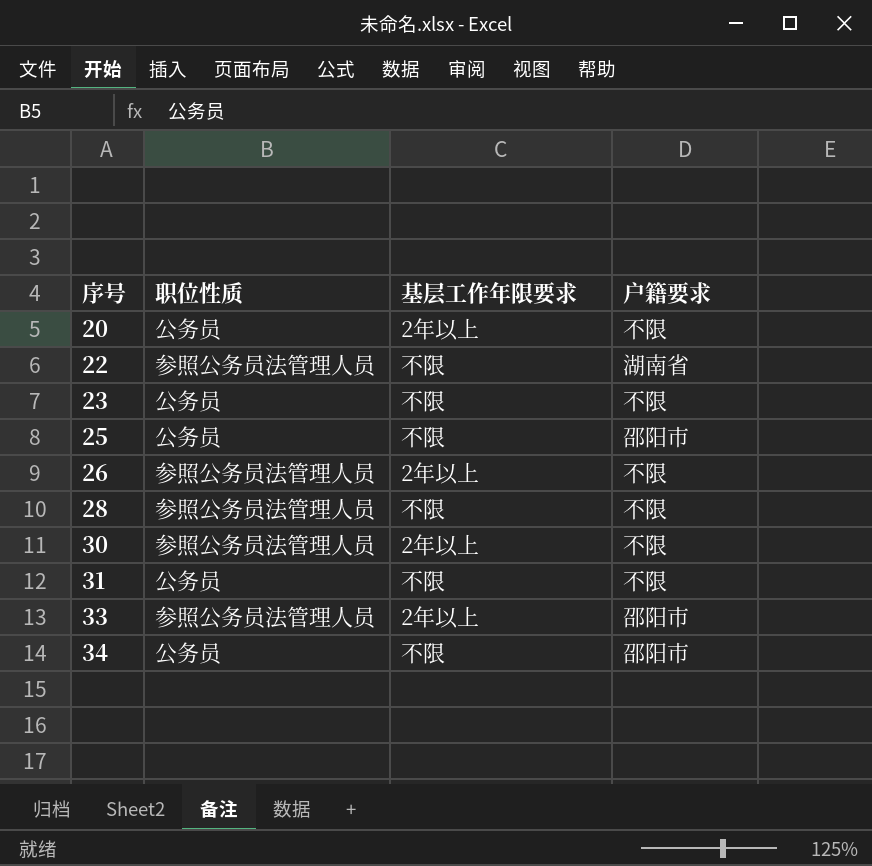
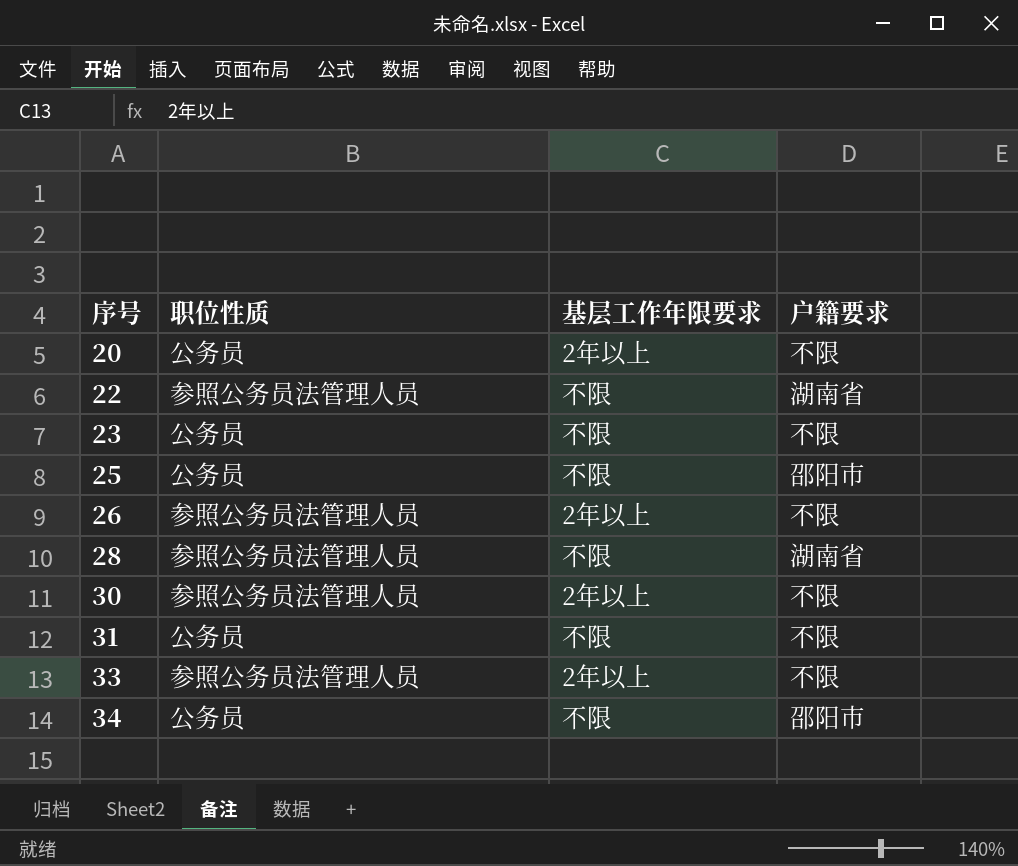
28 | 户籍要求: 不限 -> 湖南省
33 | 户籍要求: 邵阳市 -> 不限

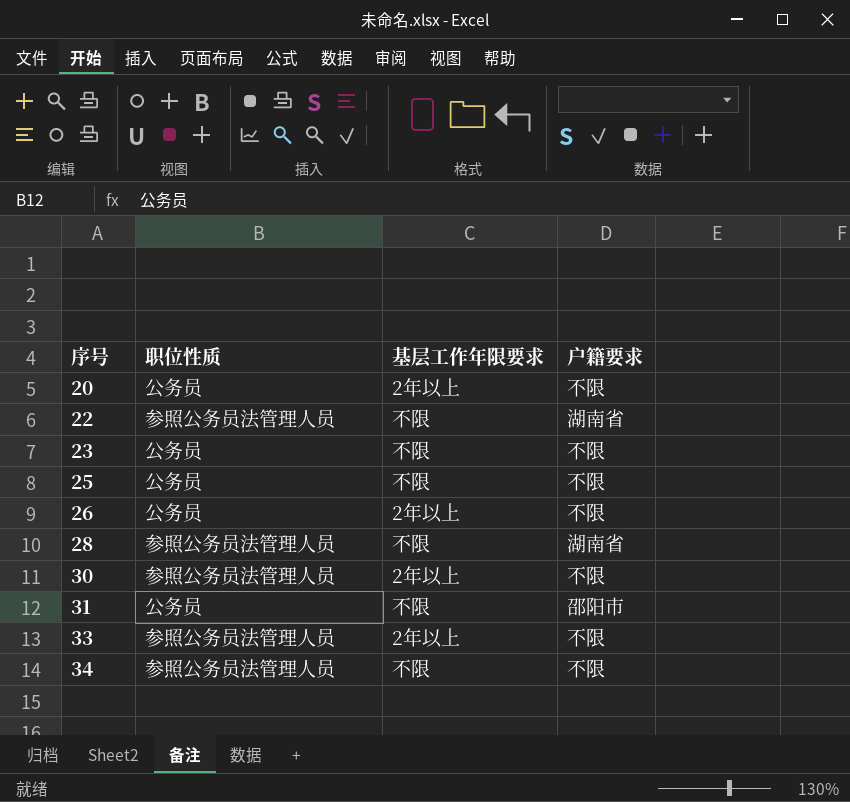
25 | 户籍要求: 邵阳市 -> 不限
26 | 职位性质: 参照公务员法管理人员 -> 公务员
31 | 户籍要求: 不限 -> 邵阳市
34 | 职位性质: 公务员 -> 参照公务员法管理人员
34 | 户籍要求: 邵阳市 -> 不限

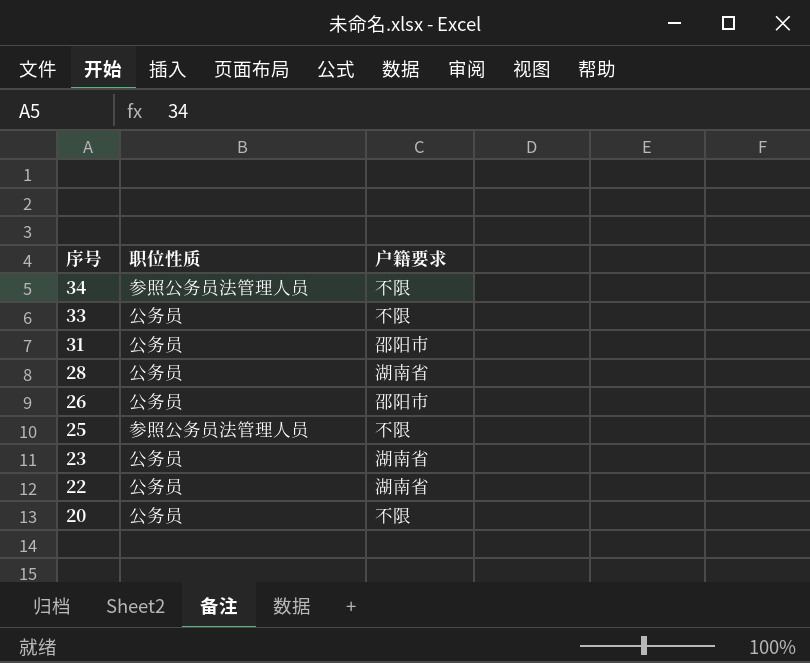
row order: 序号 ascending -> 序号 descending
column 基层工作年限要求 | position: 3 -> none
row 30: 参照公务员法管理人员 | 2年以上 | 不限 -> none
33 | 职位性质: 参照公务员法管理人员 -> 公务员
28 | 职位性质: 参照公务员法管理人员 -> 公务员
26 | 户籍要求: 不限 -> 邵阳市
25 | 职位性质: 公务员 -> 参照公务员法管理人员
23 | 户籍要求: 不限 -> 湖南省
22 | 职位性质: 参照公务员法管理人员 -> 公务员

